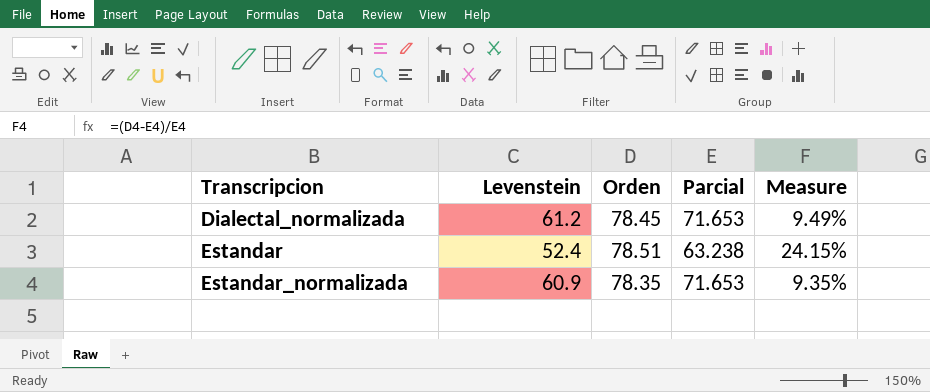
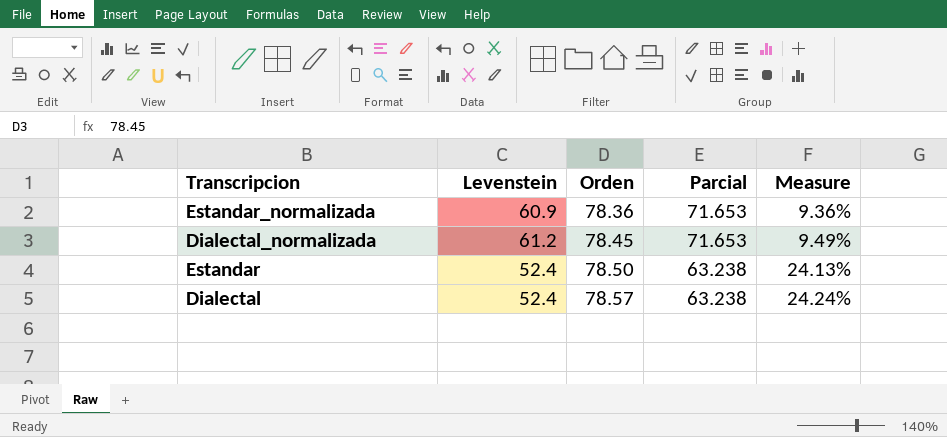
row order: Transcripcion ascending -> Orden ascending
Estandar_normalizada | Orden: 78.35 -> 78.36
Estandar_normalizada | Measure: 9.35% -> 9.36%
Estandar | Orden: 78.51 -> 78.50
Estandar | Measure: 24.15% -> 24.13%
row Dialectal: none -> 52.4 | 78.57 | 63.238 | 24.24%

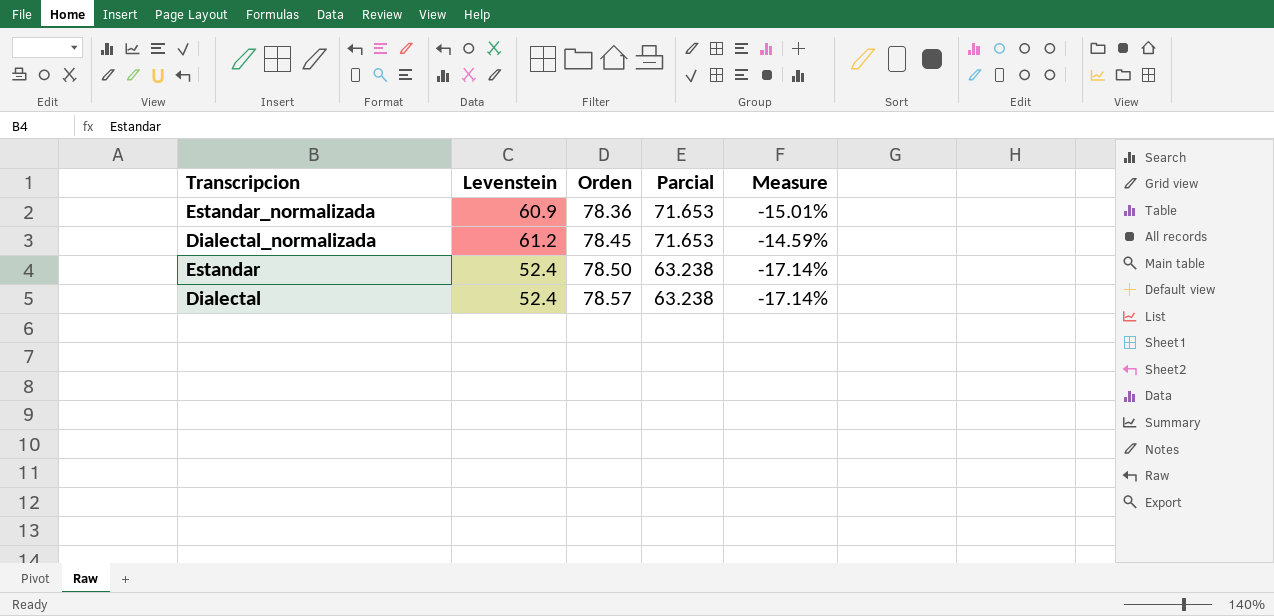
column Measure | formula: ([Orden] - [Parcial]) / [Parcial] -> ([Levenstein] - [Parcial]) / [Parcial]

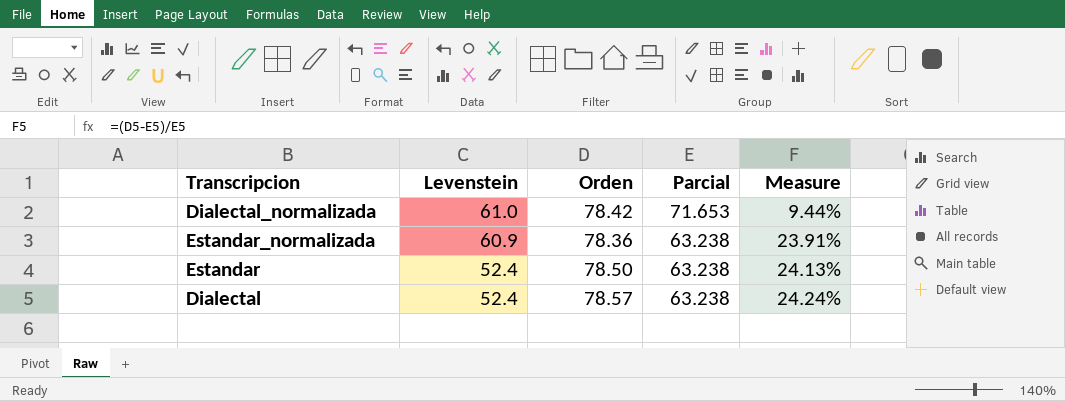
row order: Orden ascending -> Levenstein descending
column Measure | formula: ([Levenstein] - [Parcial]) / [Parcial] -> ([Orden] - [Parcial]) / [Parcial]
Dialectal_normalizada | Levenstein: 61.2 -> 61.0
Dialectal_normalizada | Orden: 78.45 -> 78.42
Estandar_normalizada | Parcial: 71.653 -> 63.238

